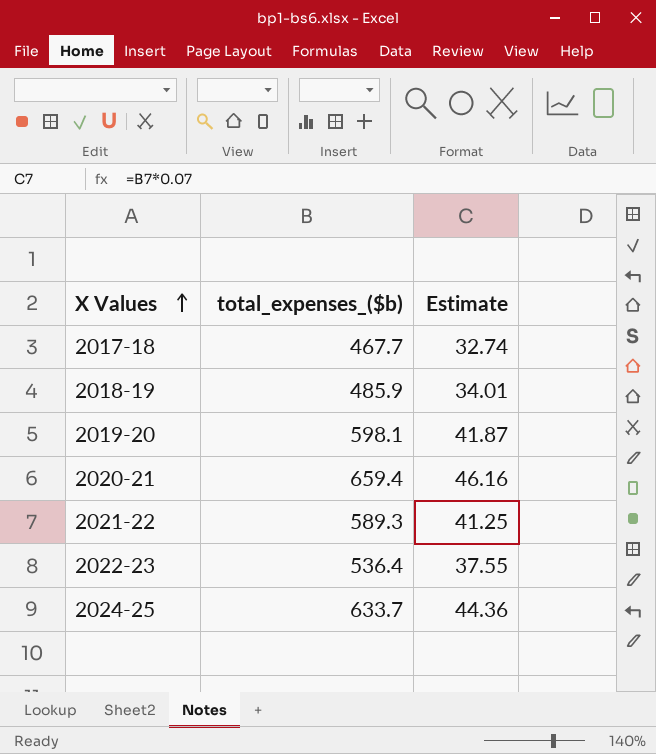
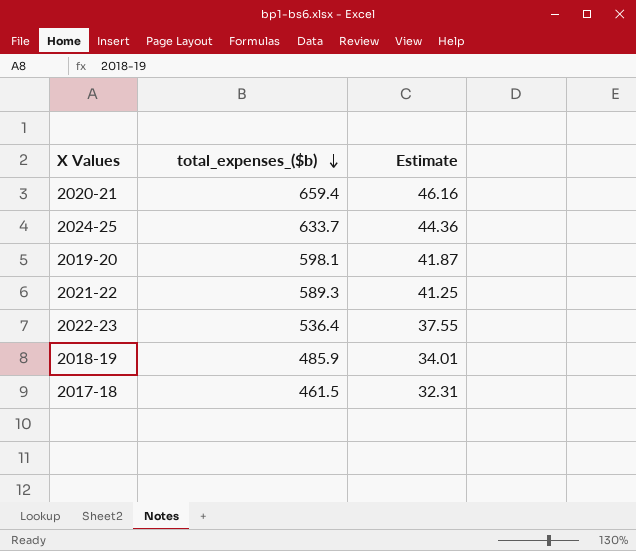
row order: X Values ascending -> total_expenses_($b) descending
2017-18 | total_expenses_($b): 467.7 -> 461.5
2017-18 | Estimate: 32.74 -> 32.31

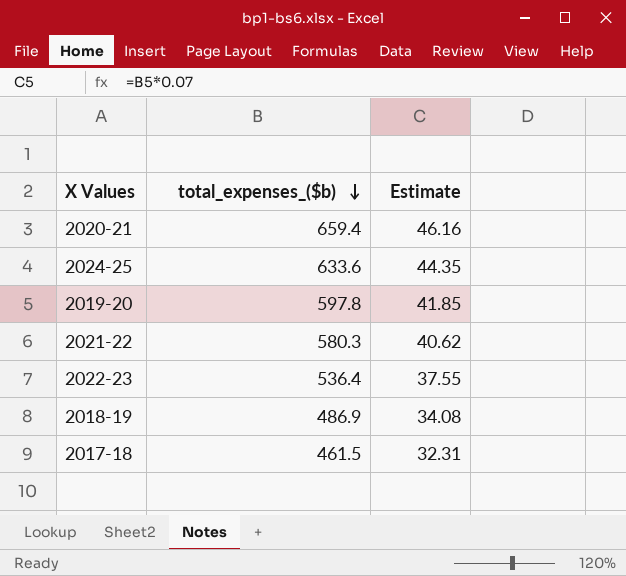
2024-25 | total_expenses_($b): 633.7 -> 633.6
2024-25 | Estimate: 44.36 -> 44.35
2019-20 | total_expenses_($b): 598.1 -> 597.8
2019-20 | Estimate: 41.87 -> 41.85
2021-22 | total_expenses_($b): 589.3 -> 580.3
2021-22 | Estimate: 41.25 -> 40.62
2018-19 | total_expenses_($b): 485.9 -> 486.9
2018-19 | Estimate: 34.01 -> 34.08

